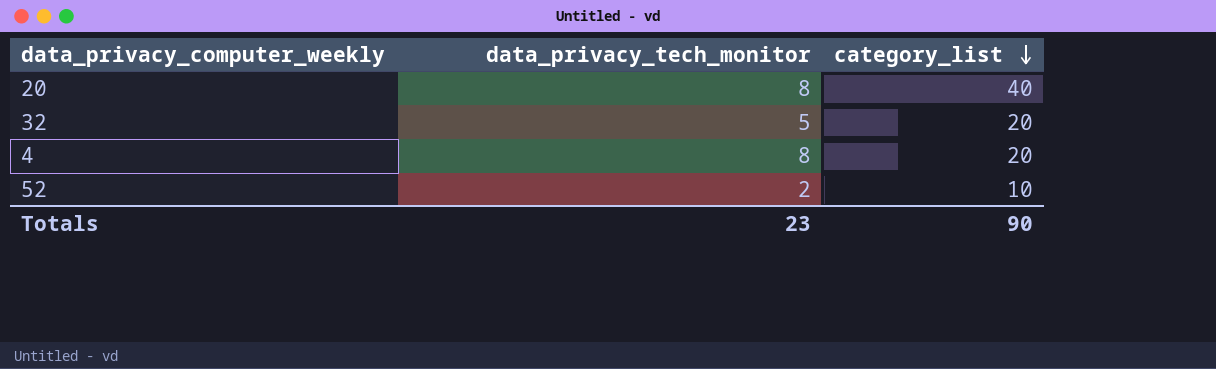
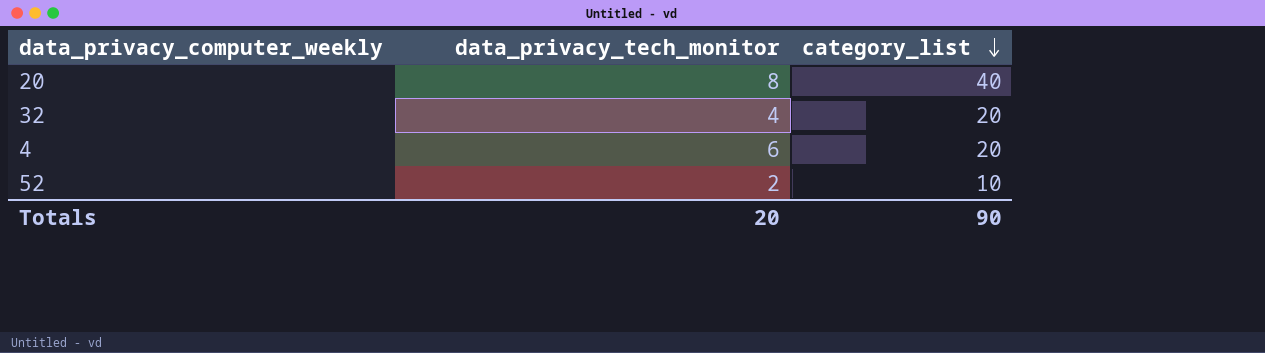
32 | data_privacy_tech_monitor: 5 -> 4
4 | data_privacy_tech_monitor: 8 -> 6
Totals | data_privacy_tech_monitor: 23 -> 20

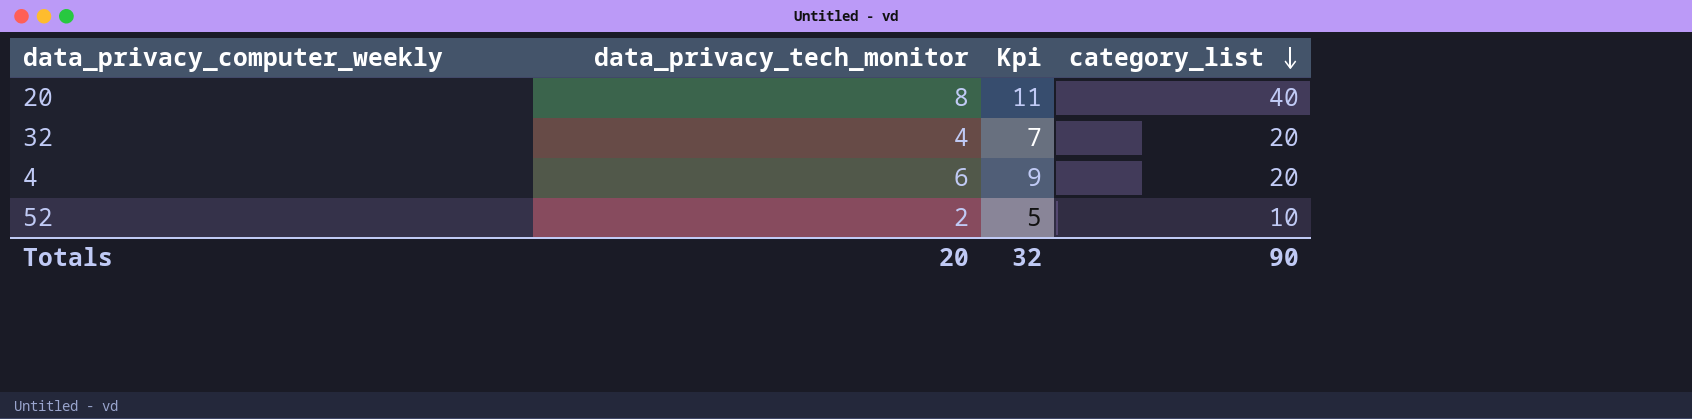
column Kpi | formula: none -> [data_privacy_tech_monitor] + 3

